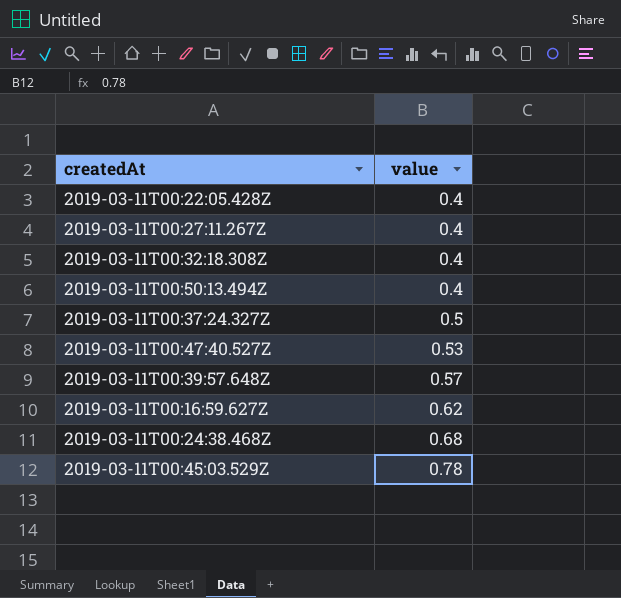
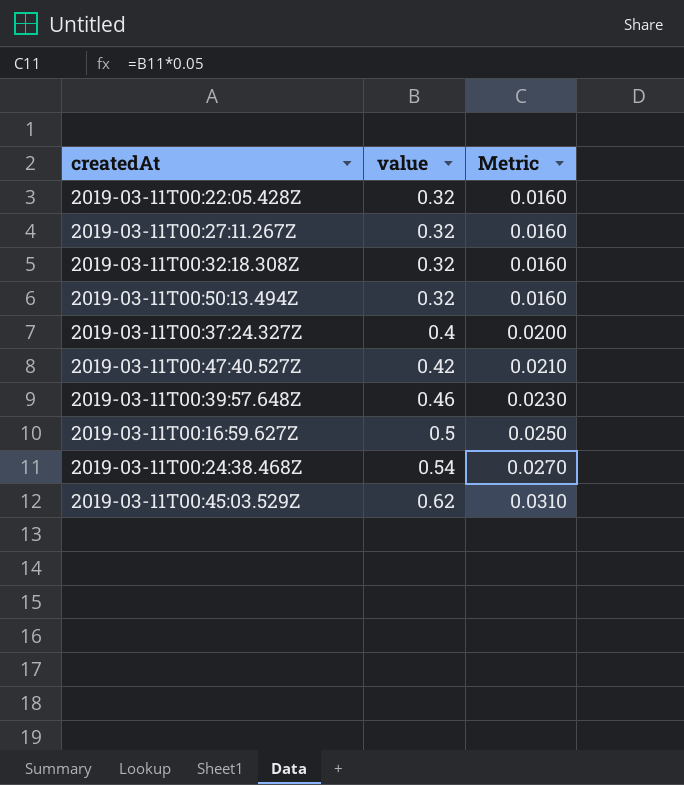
column Metric | formula: none -> [value] * 0.05
2019-03-11T00:22:05.428Z | value: 0.4 -> 0.32
2019-03-11T00:27:11.267Z | value: 0.4 -> 0.32
2019-03-11T00:32:18.308Z | value: 0.4 -> 0.32
2019-03-11T00:50:13.494Z | value: 0.4 -> 0.32
2019-03-11T00:37:24.327Z | value: 0.5 -> 0.4
2019-03-11T00:47:40.527Z | value: 0.53 -> 0.42
2019-03-11T00:39:57.648Z | value: 0.57 -> 0.46
2019-03-11T00:16:59.627Z | value: 0.62 -> 0.5
2019-03-11T00:24:38.468Z | value: 0.68 -> 0.54
2019-03-11T00:45:03.529Z | value: 0.78 -> 0.62

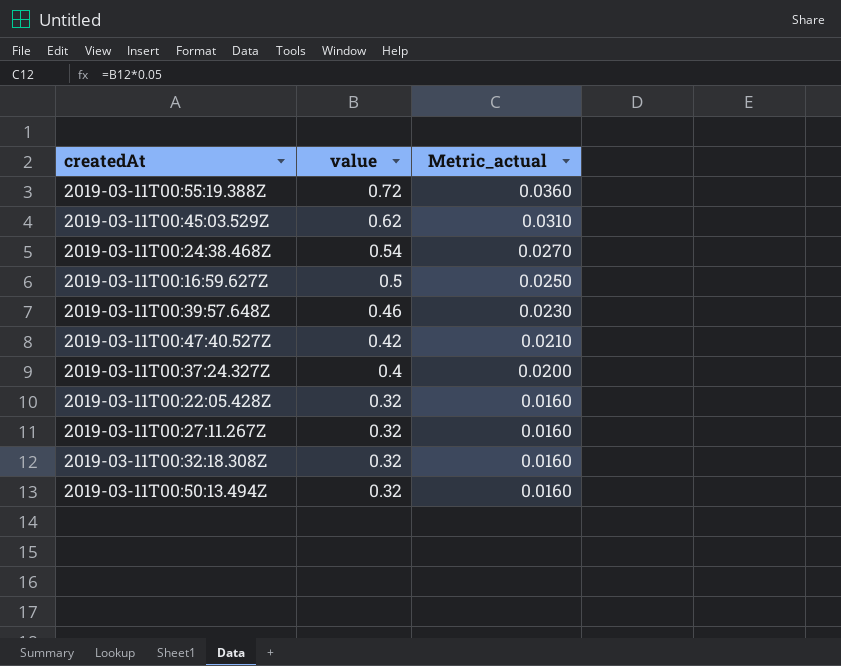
row order: value ascending -> value descending
column name: Metric -> Metric_actual
row 2019-03-11T00:55:19.388Z: none -> 0.72 | 0.0360

